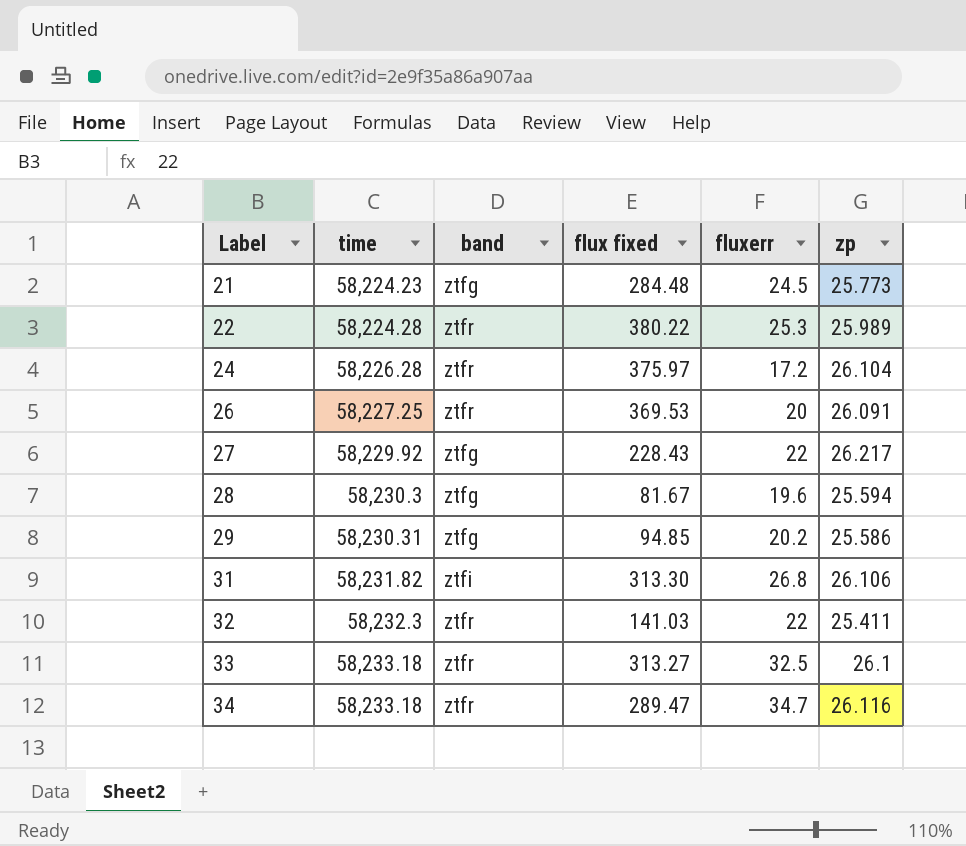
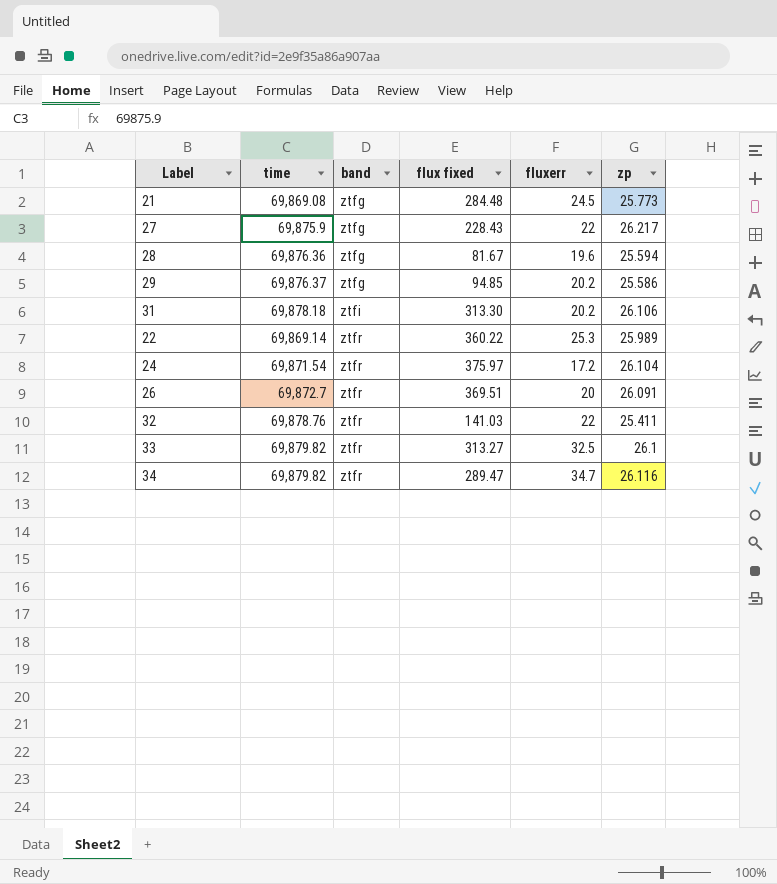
row order: Label ascending -> band ascending
21 | time: 58,224.23 -> 69,869.08
27 | time: 58,229.92 -> 69,875.9
28 | time: 58,230.3 -> 69,876.36
29 | time: 58,230.31 -> 69,876.37
31 | time: 58,231.82 -> 69,878.18
31 | fluxerr: 26.8 -> 20.2
22 | time: 58,224.28 -> 69,869.14
22 | flux fixed: 380.22 -> 360.22
24 | time: 58,226.28 -> 69,871.54
26 | time: 58,227.25 -> 69,872.7
26 | flux fixed: 369.53 -> 369.51
32 | time: 58,232.3 -> 69,878.76
33 | time: 58,233.18 -> 69,879.82
34 | time: 58,233.18 -> 69,879.82

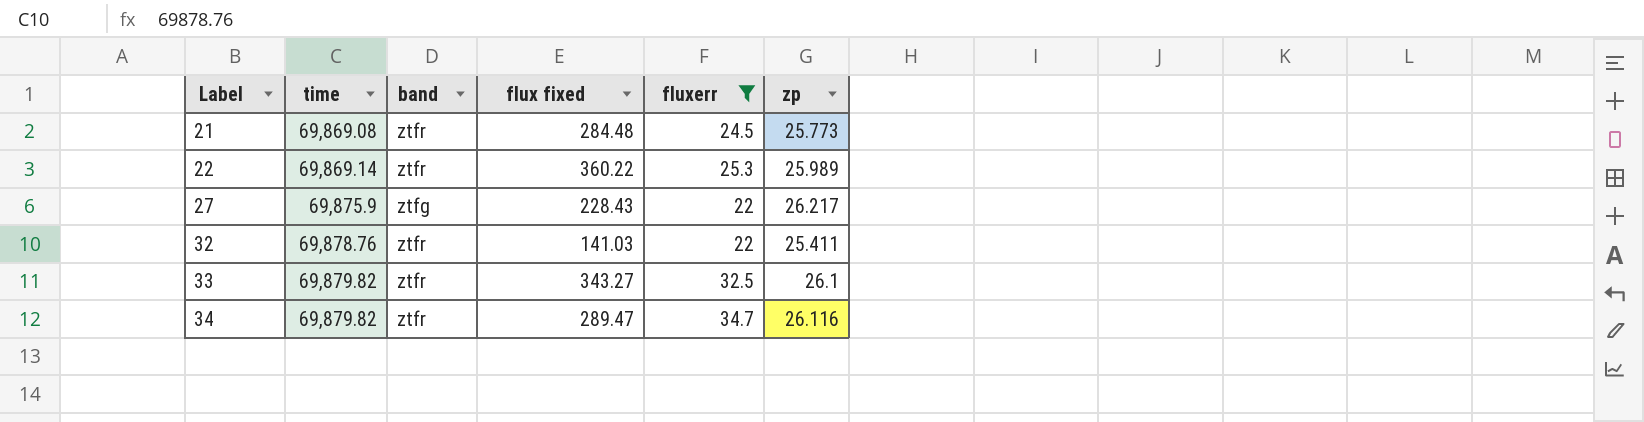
filter: none -> fluxerr >= 22
row order: band ascending -> Label ascending
21 | band: ztfg -> ztfr
33 | flux fixed: 313.27 -> 343.27

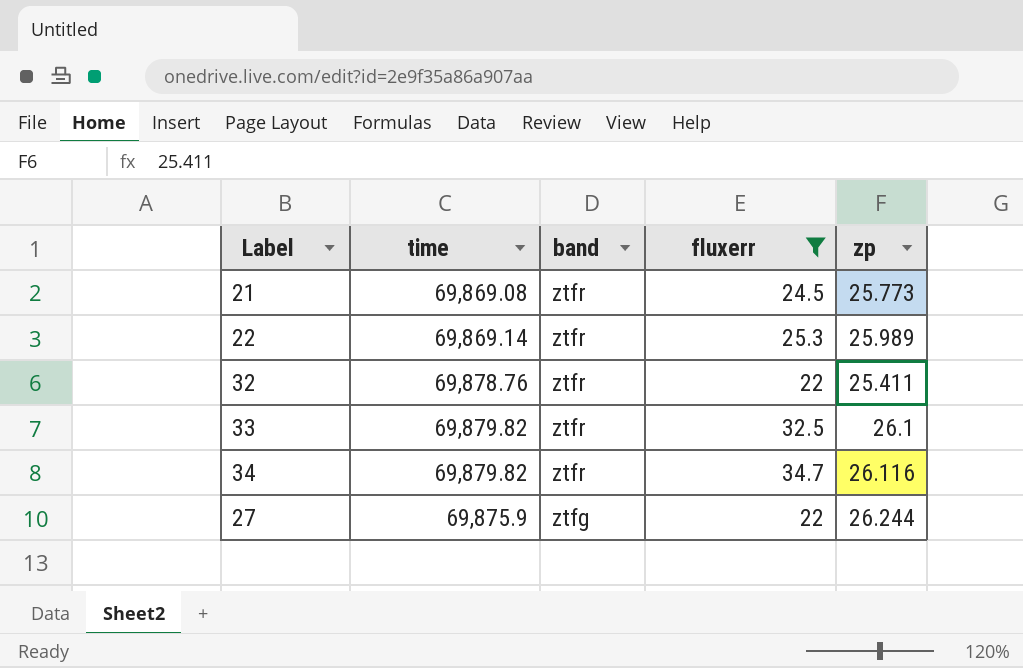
row order: Label ascending -> band descending
column flux fixed | position: 4 -> none
27 | zp: 26.217 -> 26.244

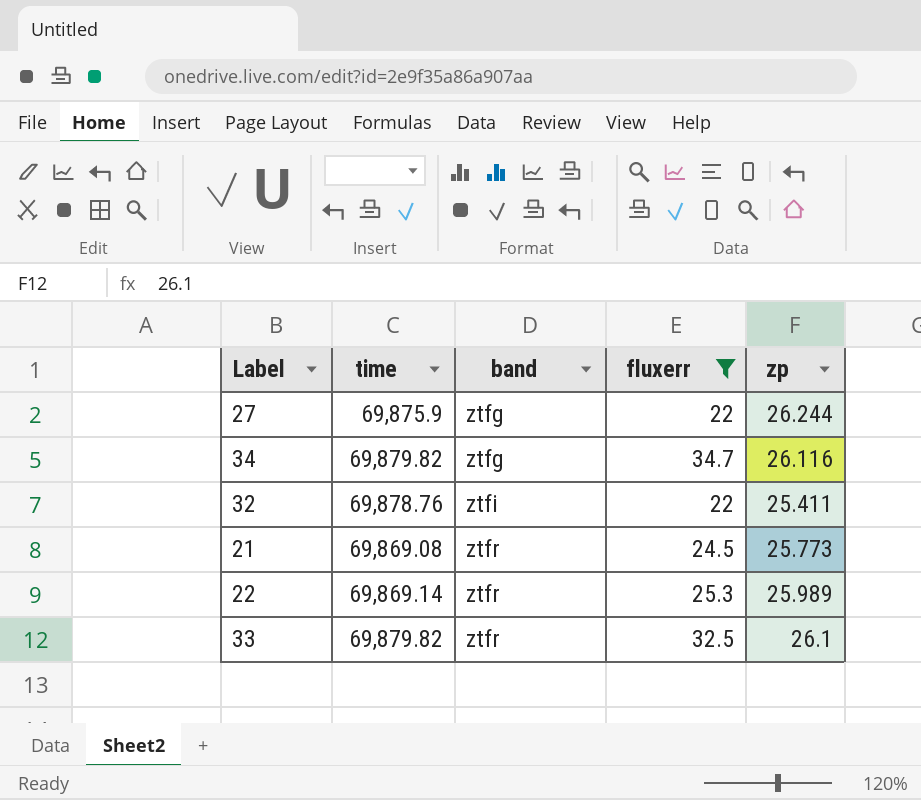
row order: band descending -> band ascending
34 | band: ztfr -> ztfg
32 | band: ztfr -> ztfi

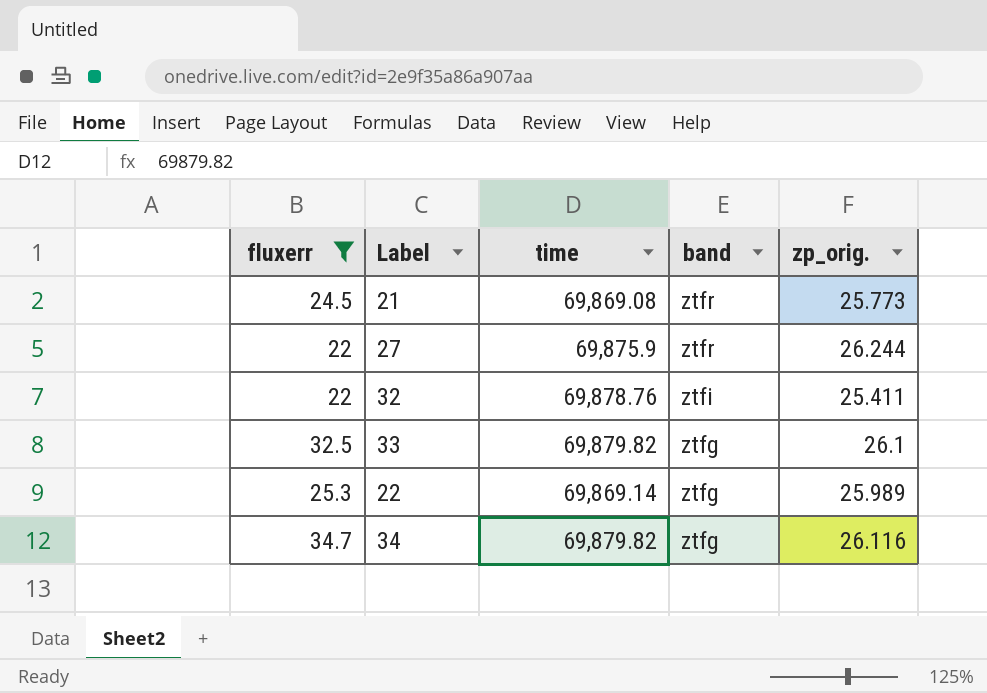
row order: band ascending -> band descending
column fluxerr | position: 4 -> 1
column name: zp -> zp_orig.
27 | band: ztfg -> ztfr
33 | band: ztfr -> ztfg
22 | band: ztfr -> ztfg

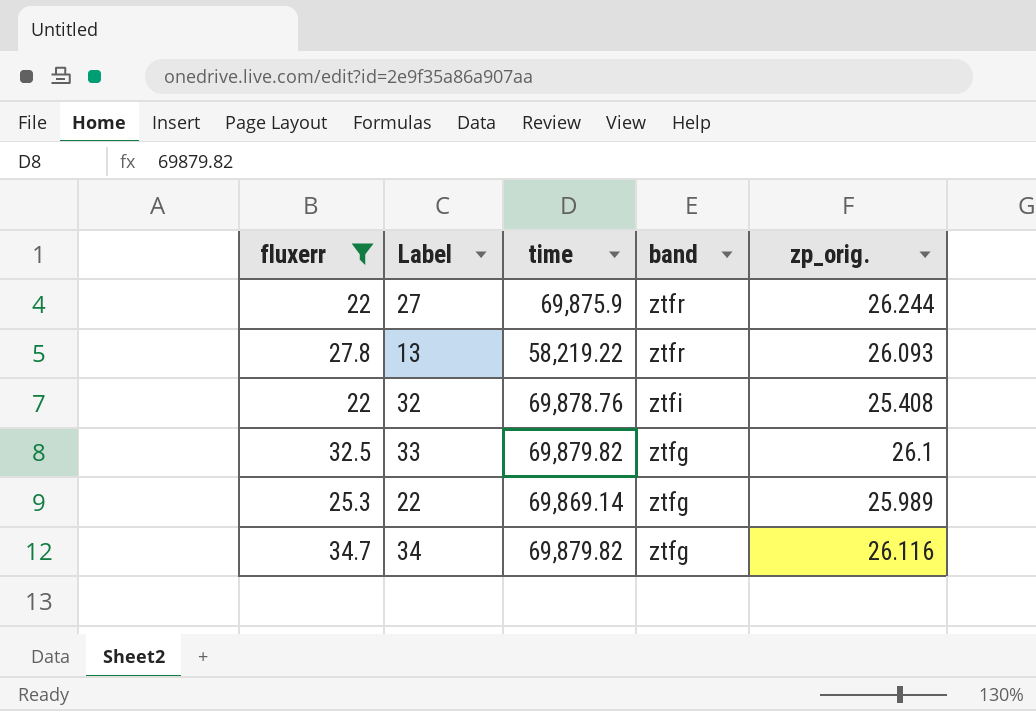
row 21: 24.5 | 69,869.08 | ztfr | 25.773 -> none
row 13: none -> 27.8 | 58,219.22 | ztfr | 26.093
32 | zp_orig.: 25.411 -> 25.408

